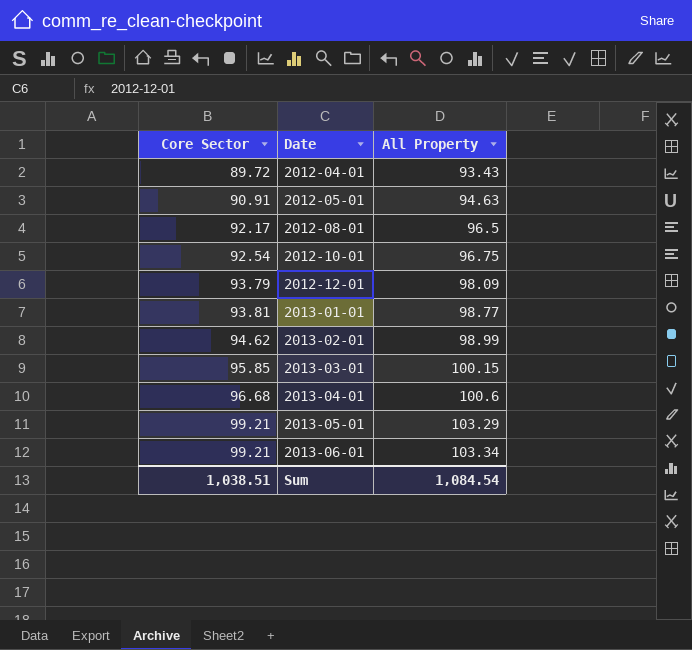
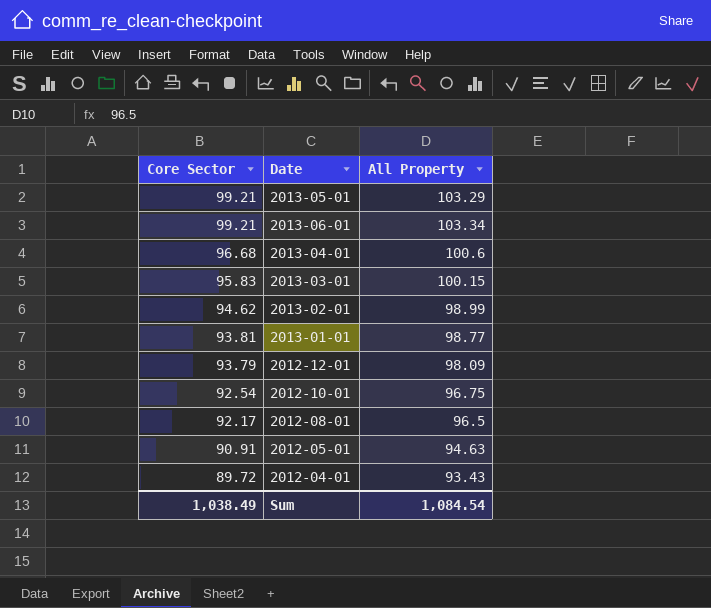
row order: Core Sector ascending -> Core Sector descending
2013-03-01 | Core Sector: 95.85 -> 95.83
Sum | Core Sector: 1,038.51 -> 1,038.49

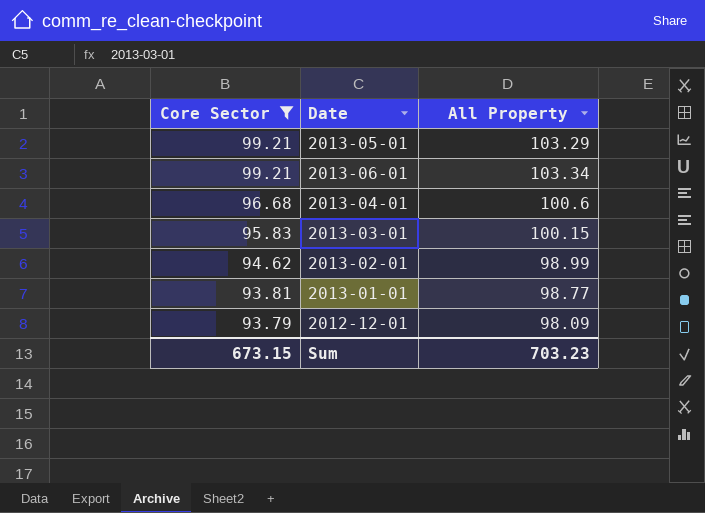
filter: none -> Core Sector >= 93.79
Sum | Core Sector: 1,038.49 -> 673.15
Sum | All Property: 1,084.54 -> 703.23

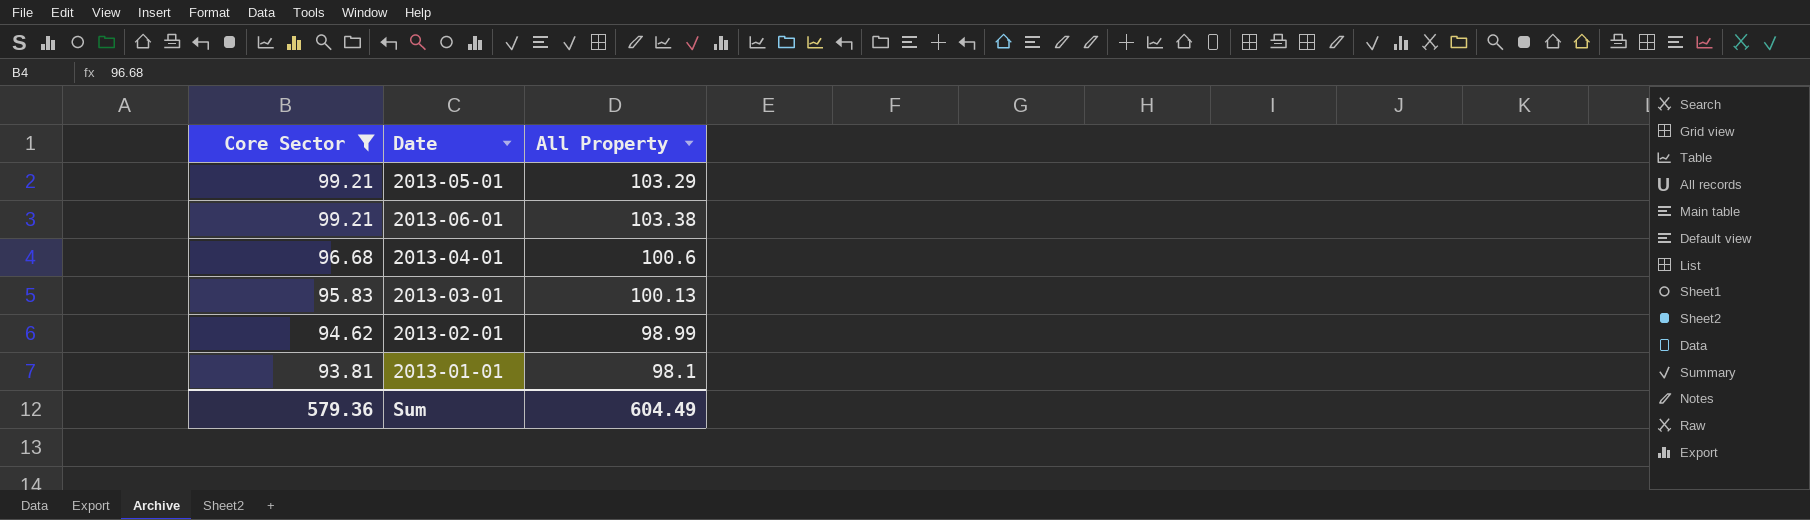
row 2012-12-01: 93.79 | 98.09 -> none
2013-06-01 | All Property: 103.34 -> 103.38
2013-03-01 | All Property: 100.15 -> 100.13
2013-01-01 | All Property: 98.77 -> 98.1
Sum | Core Sector: 673.15 -> 579.36
Sum | All Property: 703.23 -> 604.49

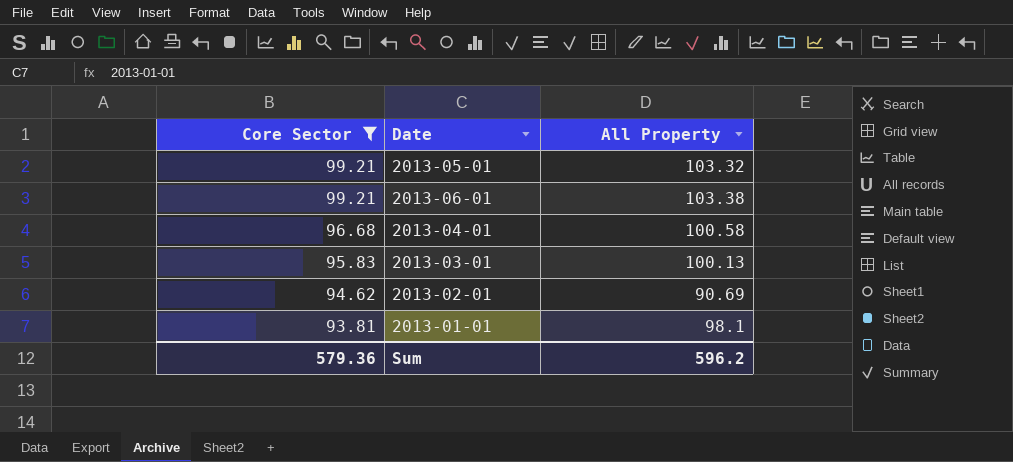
2013-05-01 | All Property: 103.29 -> 103.32
2013-04-01 | All Property: 100.6 -> 100.58
2013-02-01 | All Property: 98.99 -> 90.69
Sum | All Property: 604.49 -> 596.2

